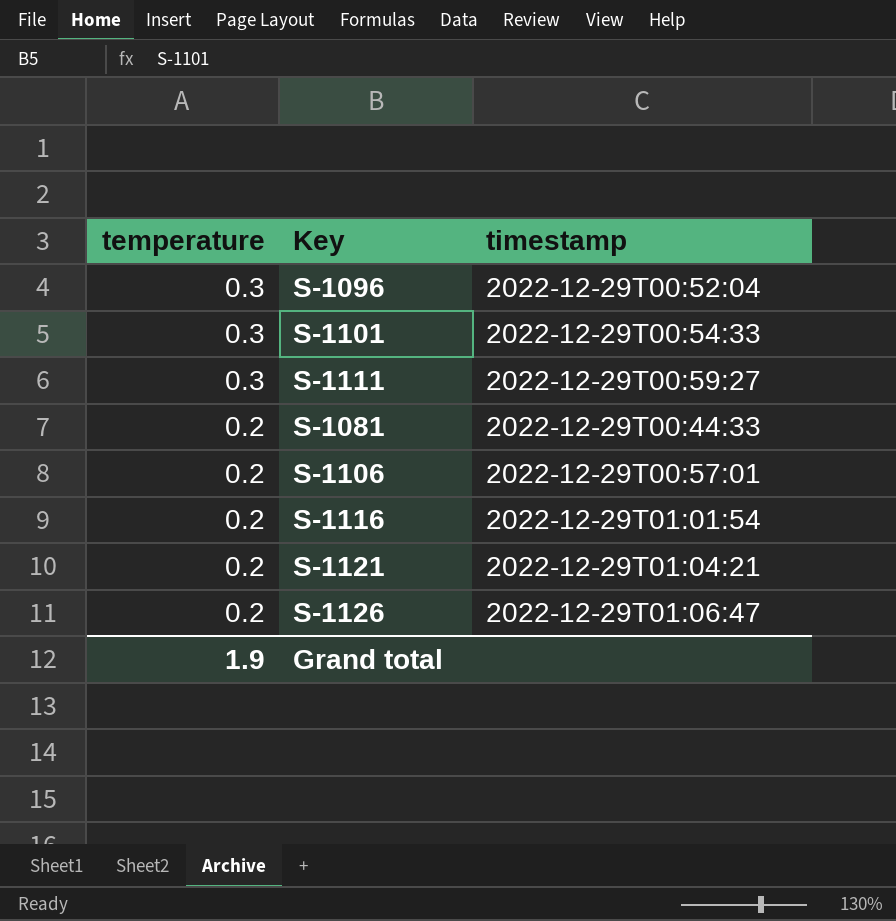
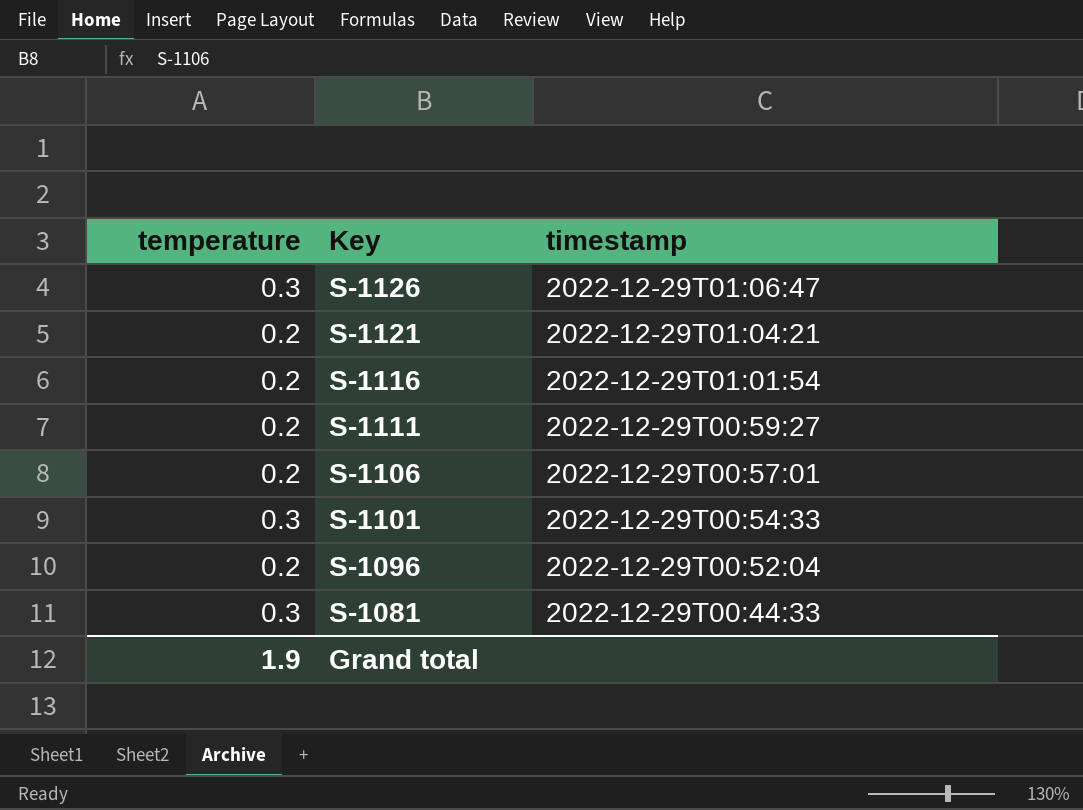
row order: temperature descending -> Key descending
S-1126 | temperature: 0.2 -> 0.3
S-1111 | temperature: 0.3 -> 0.2
S-1096 | temperature: 0.3 -> 0.2
S-1081 | temperature: 0.2 -> 0.3

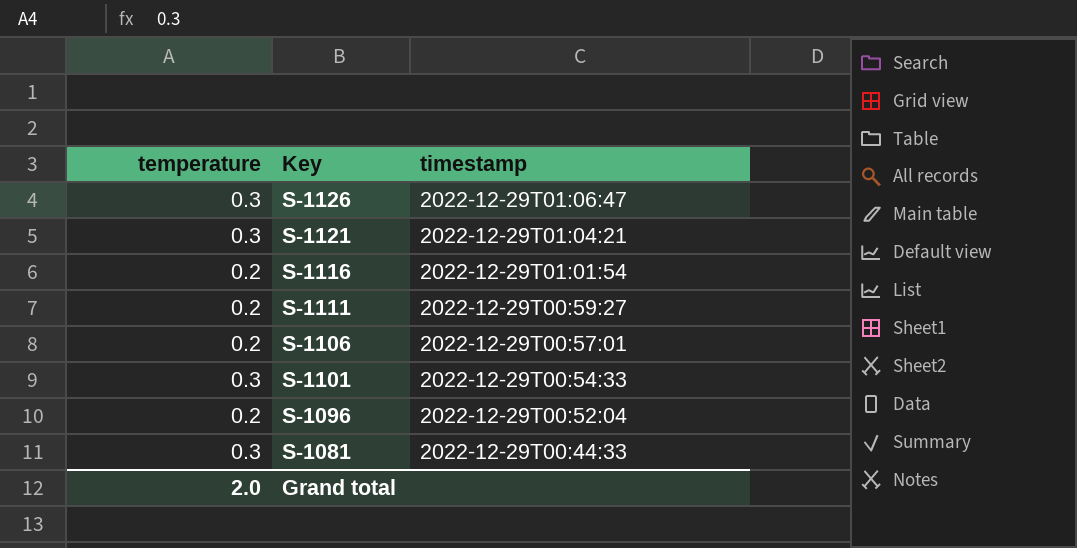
S-1121 | temperature: 0.2 -> 0.3
Grand total | temperature: 1.9 -> 2.0

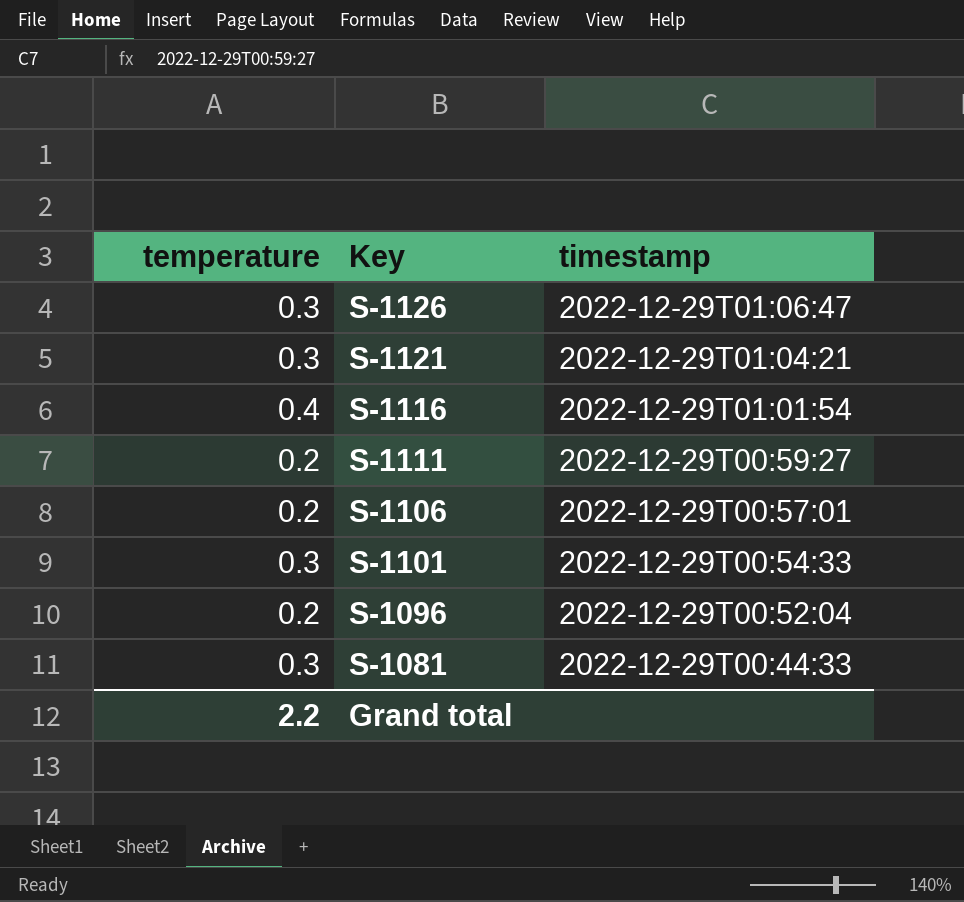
S-1116 | temperature: 0.2 -> 0.4
Grand total | temperature: 2.0 -> 2.2

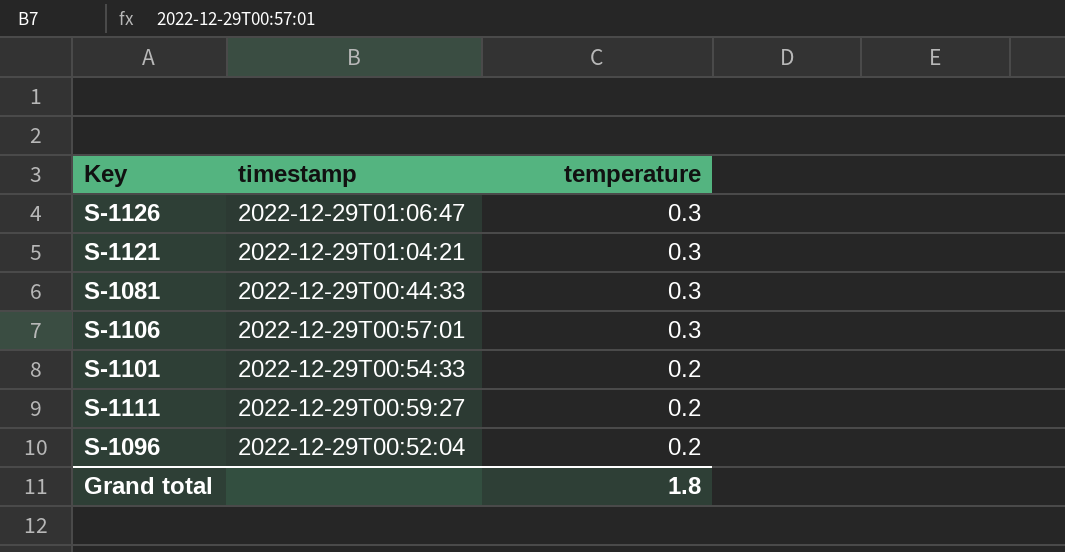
row order: Key descending -> temperature descending
column temperature | position: 1 -> 3
row S-1116: 0.4 | 2022-12-29T01:01:54 -> none
S-1106 | temperature: 0.2 -> 0.3
S-1101 | temperature: 0.3 -> 0.2
Grand total | temperature: 2.2 -> 1.8

